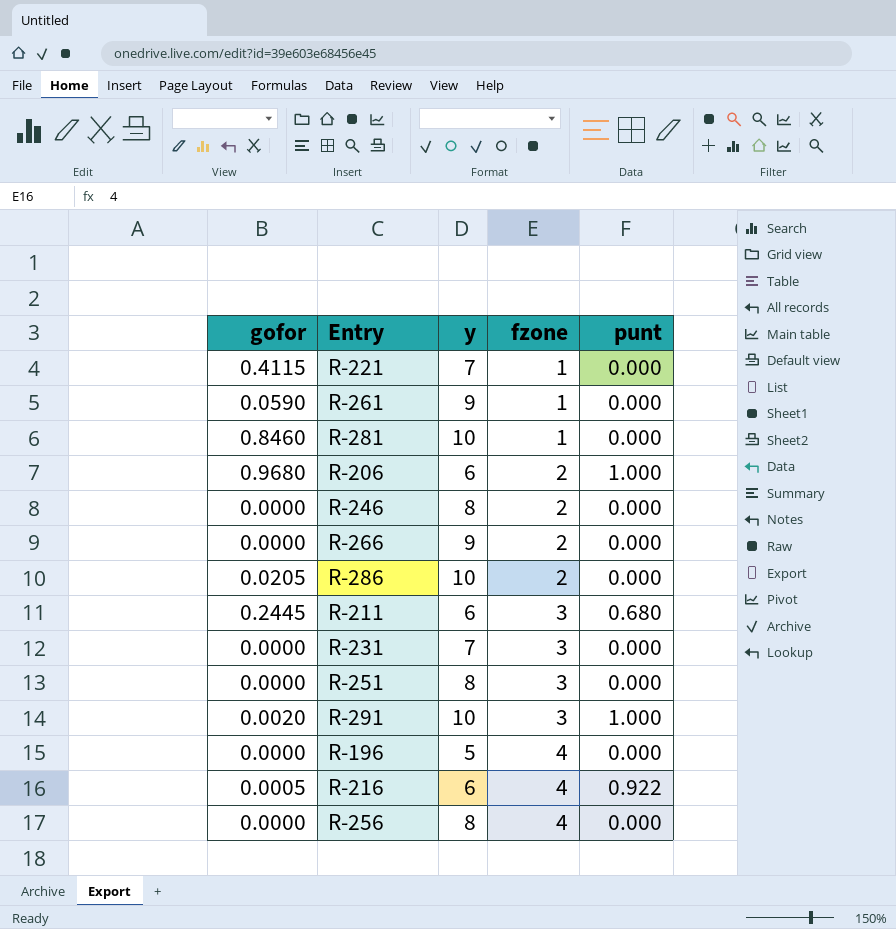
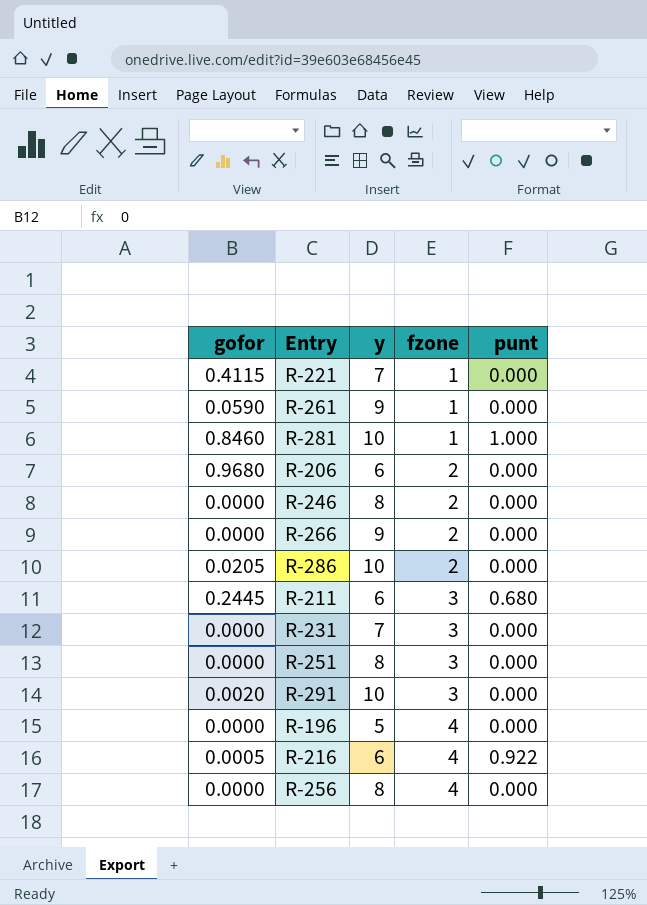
R-281 | punt: 0.000 -> 1.000
R-206 | punt: 1.000 -> 0.000
R-291 | punt: 1.000 -> 0.000

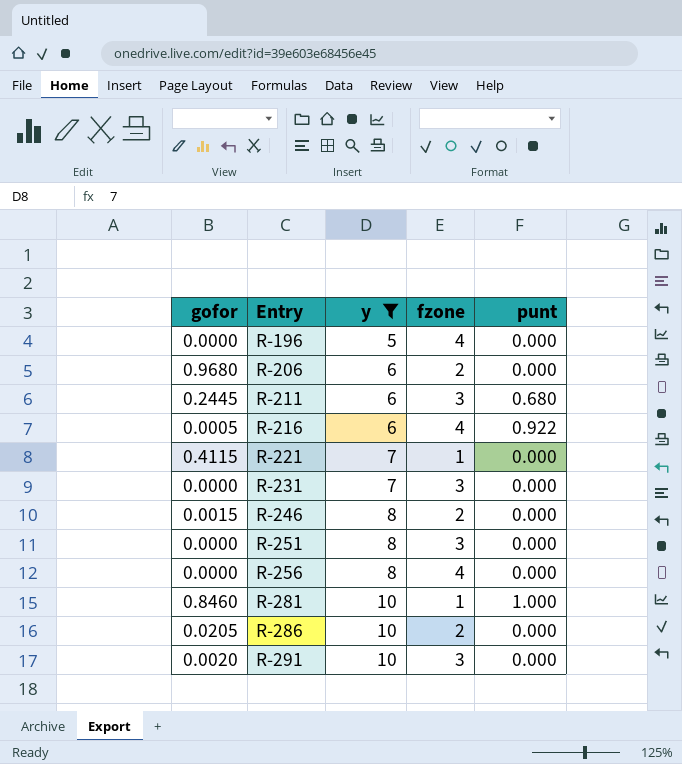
filter: none -> y != 9
row order: fzone ascending -> Entry ascending
R-246 | gofor: 0.0000 -> 0.0015

